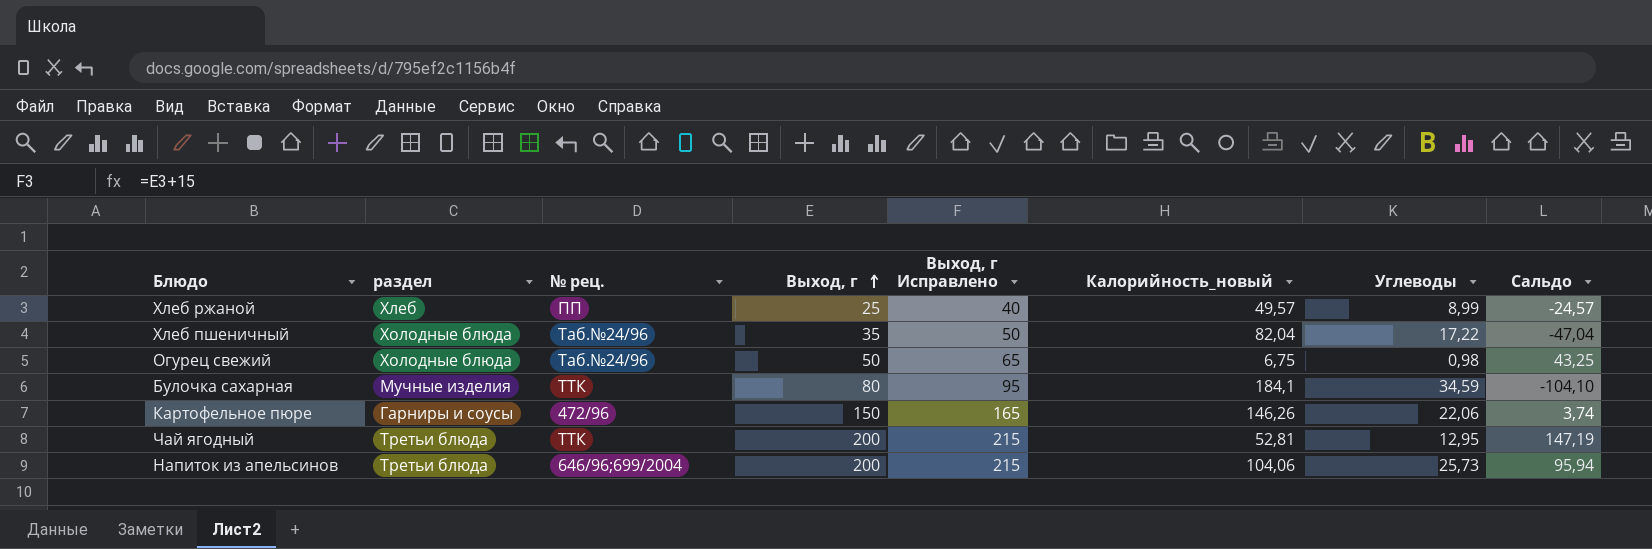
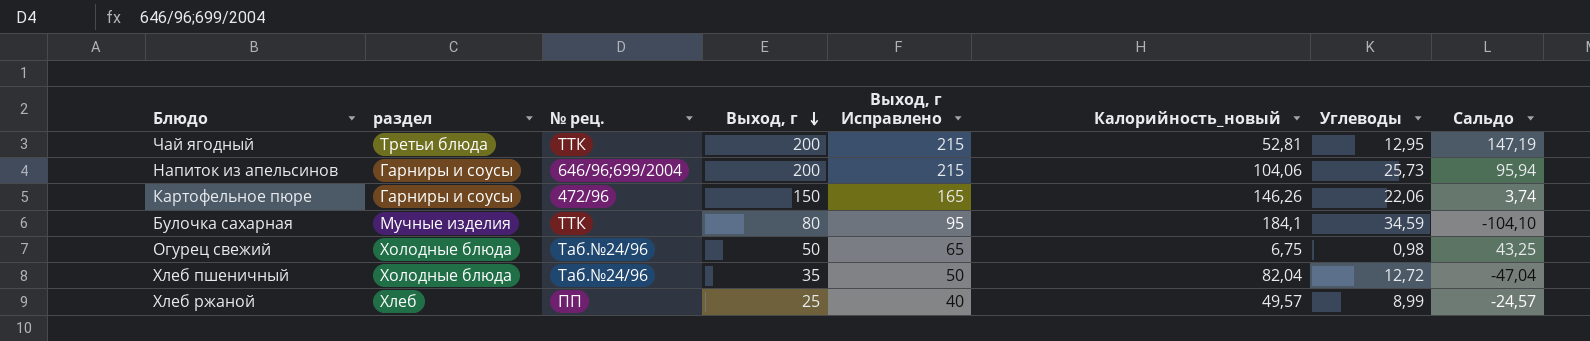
row order: Выход, г ascending -> Выход, г descending
Напиток из апельсинов | раздел: Третьи блюда -> Гарниры и соусы
Хлеб пшеничный | Углеводы: 17,22 -> 12,72

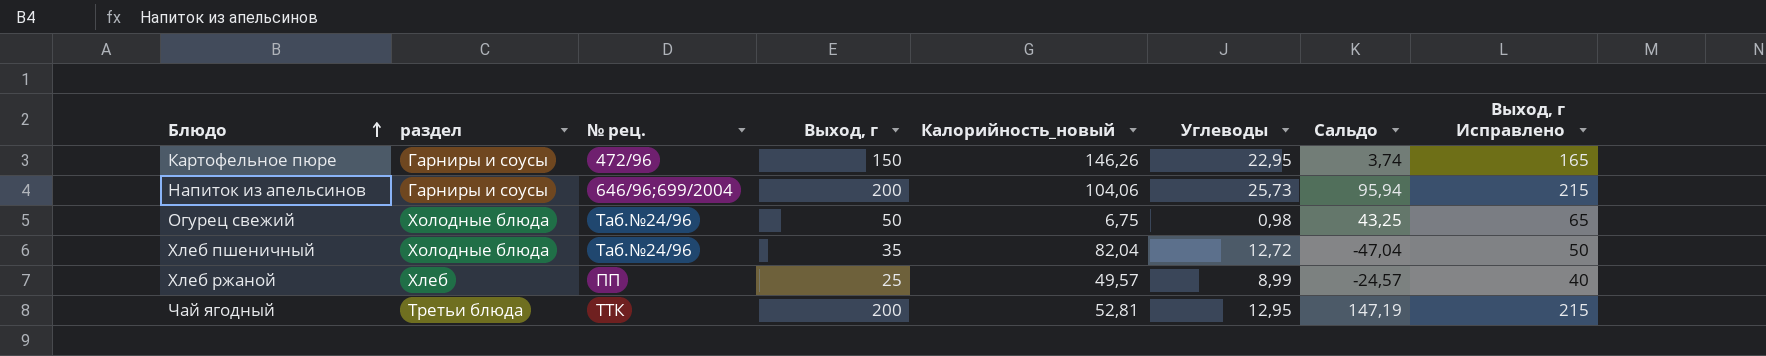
row order: Выход, г descending -> Блюдо ascending
column Выход, г Исправлено | position: 5 -> 8
row Булочка сахарная: Мучные изделия | ТТК | 80 | 95 | 184,1 | 34,59 | -104,10 -> none
Картофельное пюре | Углеводы: 22,06 -> 22,95

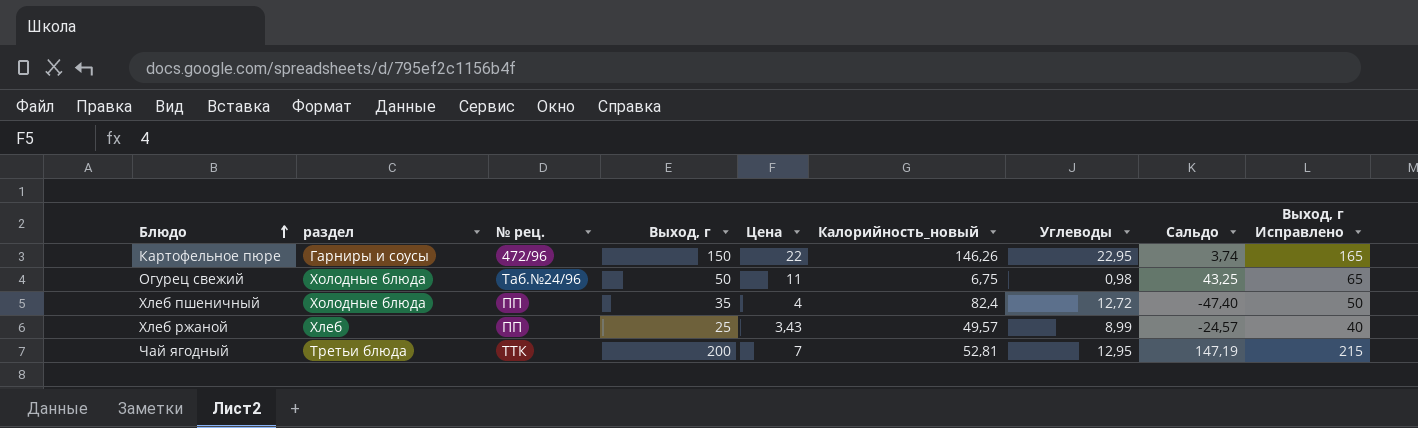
column Цена | position: none -> 5
row Напиток из апельсинов: Гарниры и соусы | 646/96;699/2004 | 200 | 104,06 | 25,73 | 95,94 | 215 -> none
Хлеб пшеничный | № рец.: Таб.№24/96 -> ПП
Хлеб пшеничный | Калорийность_новый: 82,04 -> 82,4
Хлеб пшеничный | Сальдо: -47,04 -> -47,40

